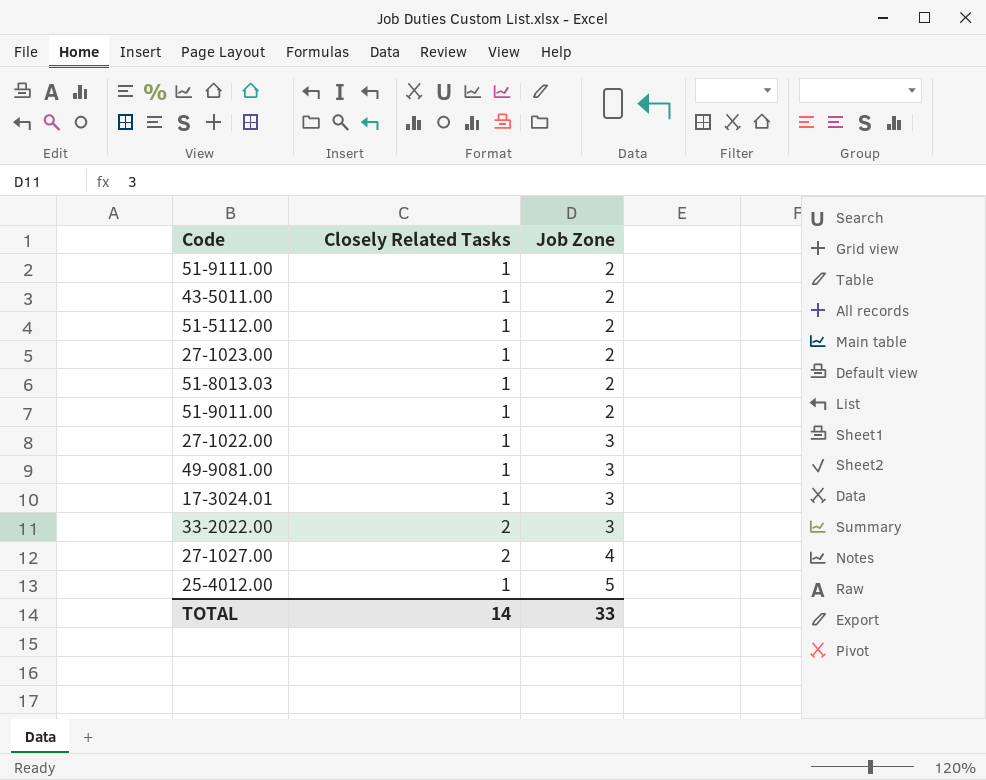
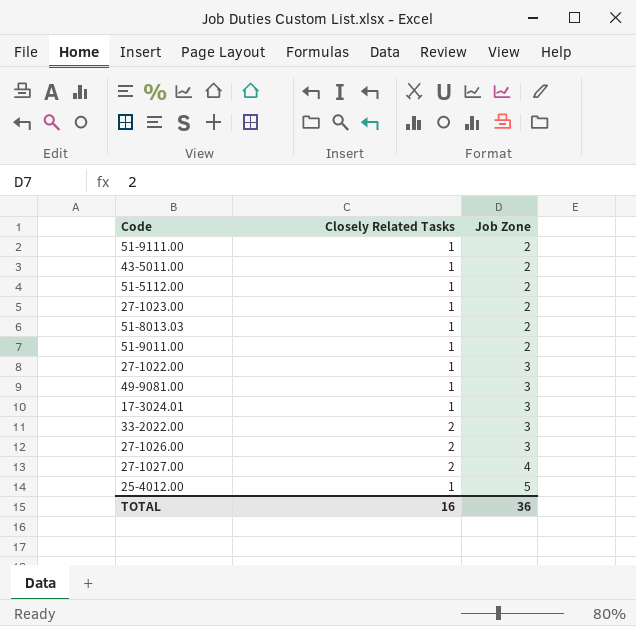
row 27-1026.00: none -> 2 | 3
TOTAL | Closely Related Tasks: 14 -> 16
TOTAL | Job Zone: 33 -> 36

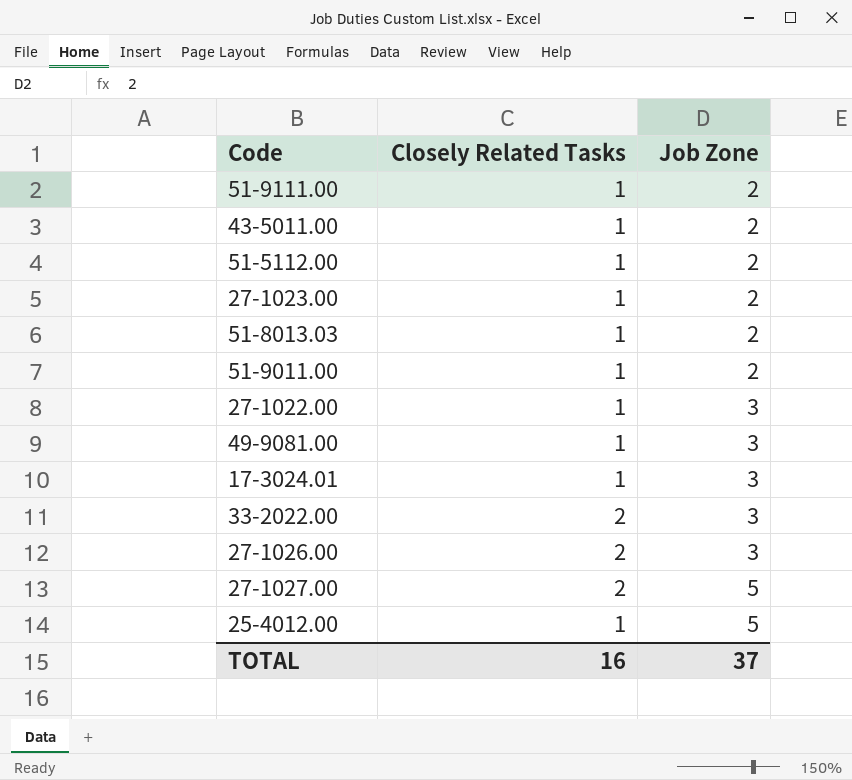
27-1027.00 | Job Zone: 4 -> 5
TOTAL | Job Zone: 36 -> 37

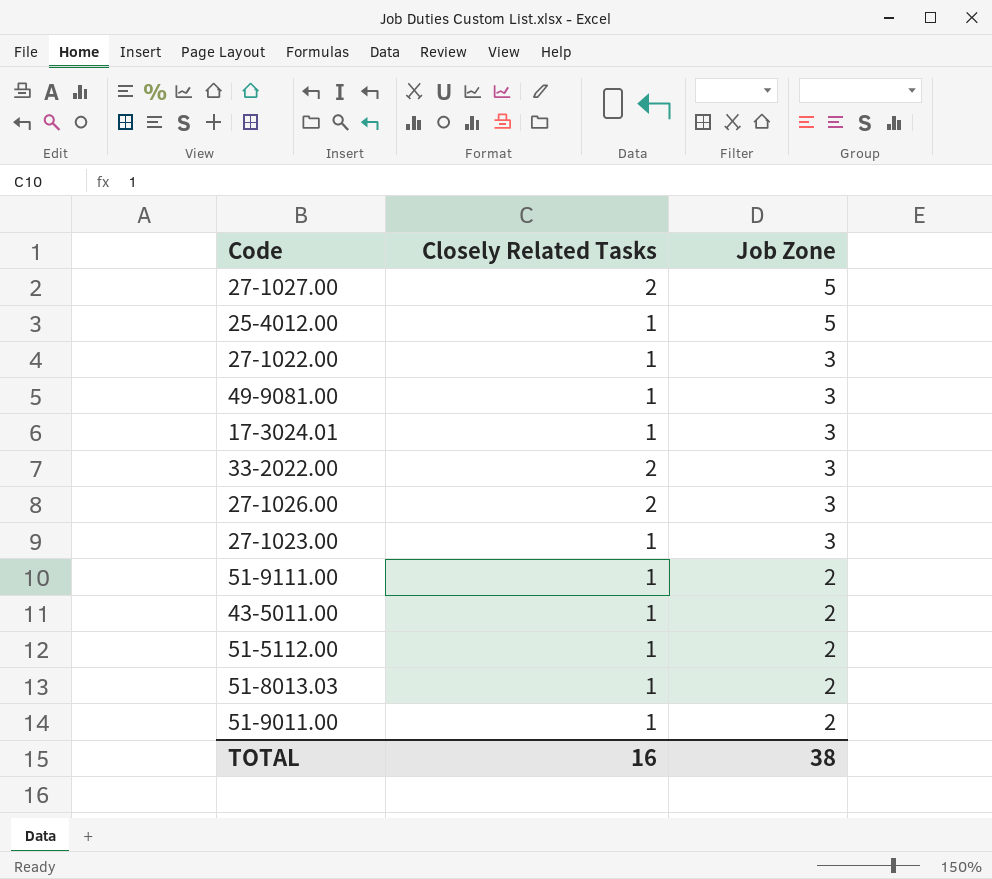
row order: Job Zone ascending -> Job Zone descending
27-1023.00 | Job Zone: 2 -> 3
TOTAL | Job Zone: 37 -> 38

